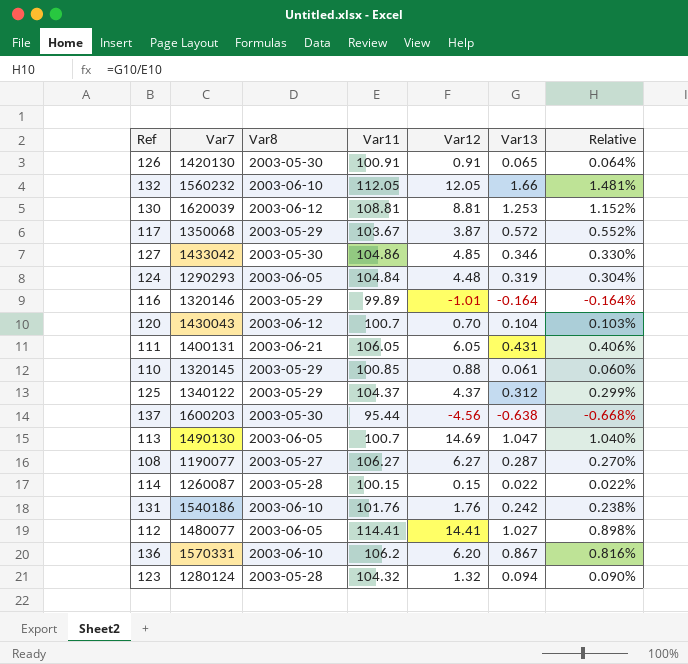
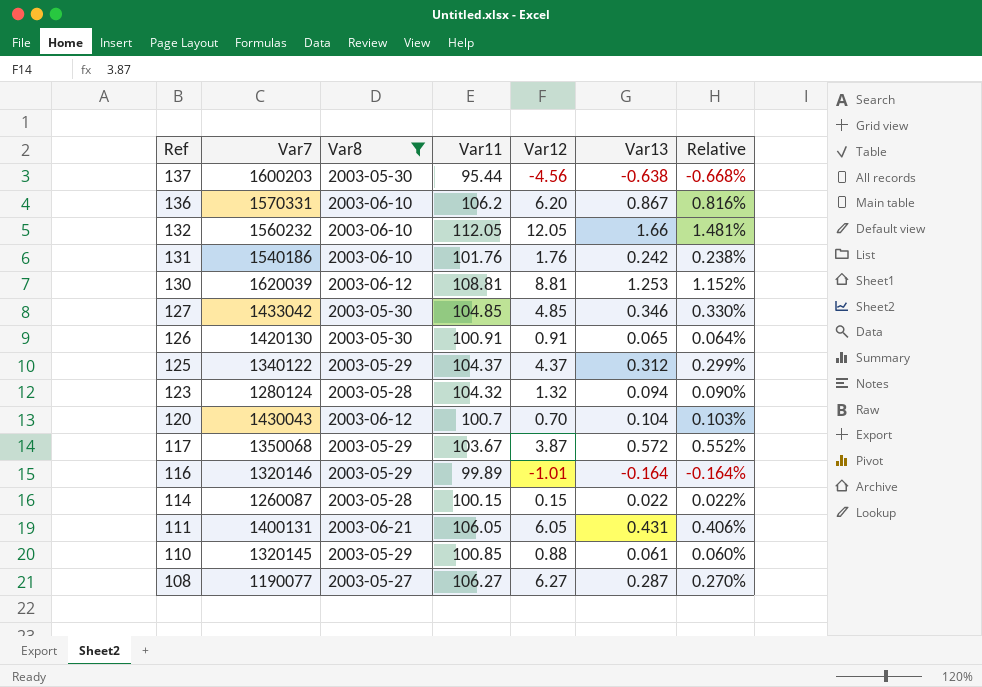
filter: none -> Var8 != 2003-06-05
row order: none -> Ref descending
127 | Var11: 104.86 -> 104.85

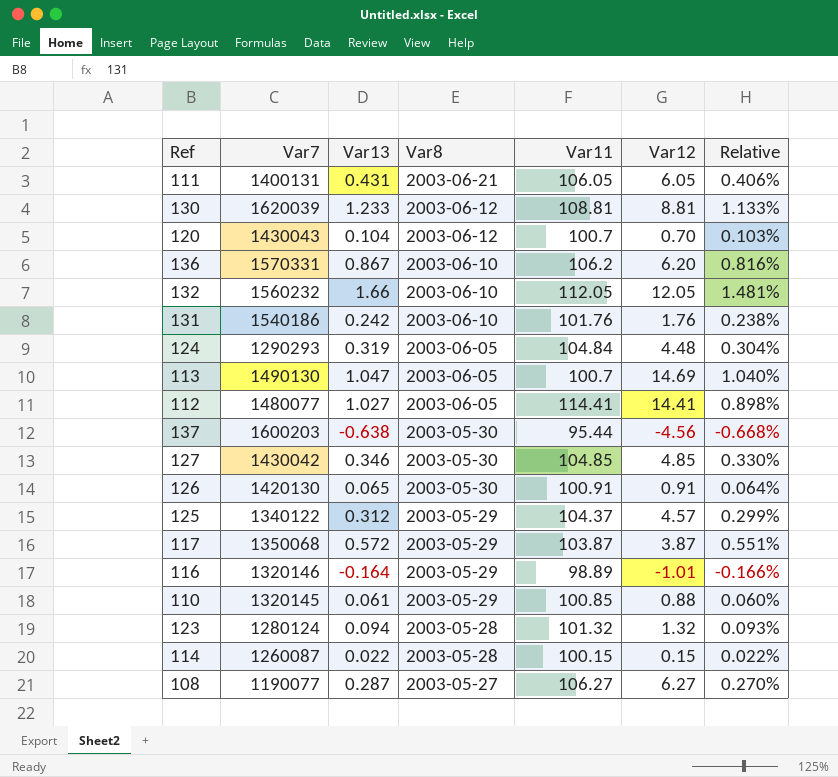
filter: Var8 != 2003-06-05 -> none
row order: Ref descending -> Var8 descending
column Var13 | position: 6 -> 3
130 | Var13: 1.253 -> 1.233
130 | Relative: 1.152% -> 1.133%
127 | Var7: 1433042 -> 1430042
125 | Var12: 4.37 -> 4.57
117 | Var11: 103.67 -> 103.87
117 | Relative: 0.552% -> 0.551%
116 | Var11: 99.89 -> 98.89
116 | Relative: -0.164% -> -0.166%
123 | Var11: 104.32 -> 101.32
123 | Relative: 0.090% -> 0.093%

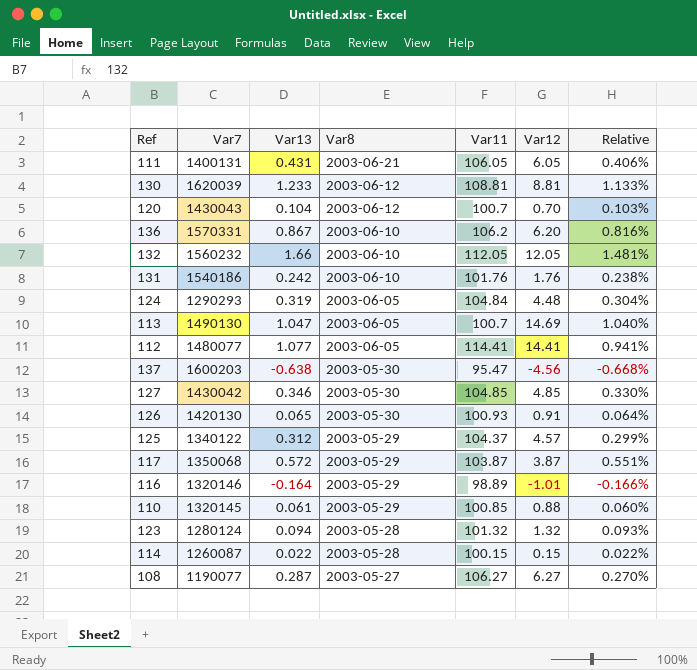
112 | Var13: 1.027 -> 1.077
112 | Relative: 0.898% -> 0.941%
137 | Var11: 95.44 -> 95.47
126 | Var11: 100.91 -> 100.93

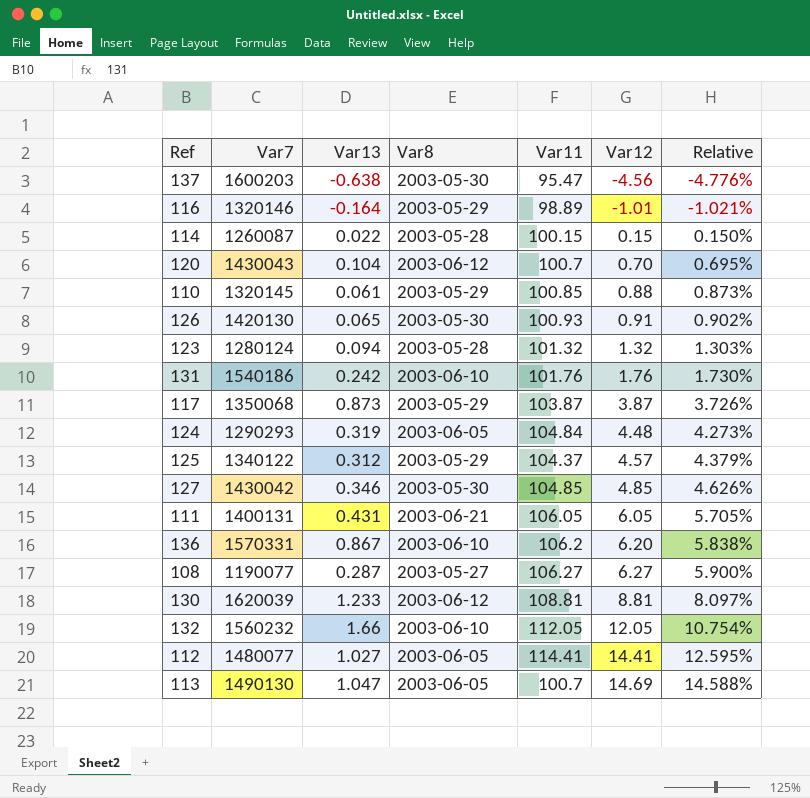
row order: Var8 descending -> Var12 ascending
column Relative | formula: [Var13] / [Var11] -> [Var12] / [Var11]
117 | Var13: 0.572 -> 0.873
112 | Var13: 1.077 -> 1.027

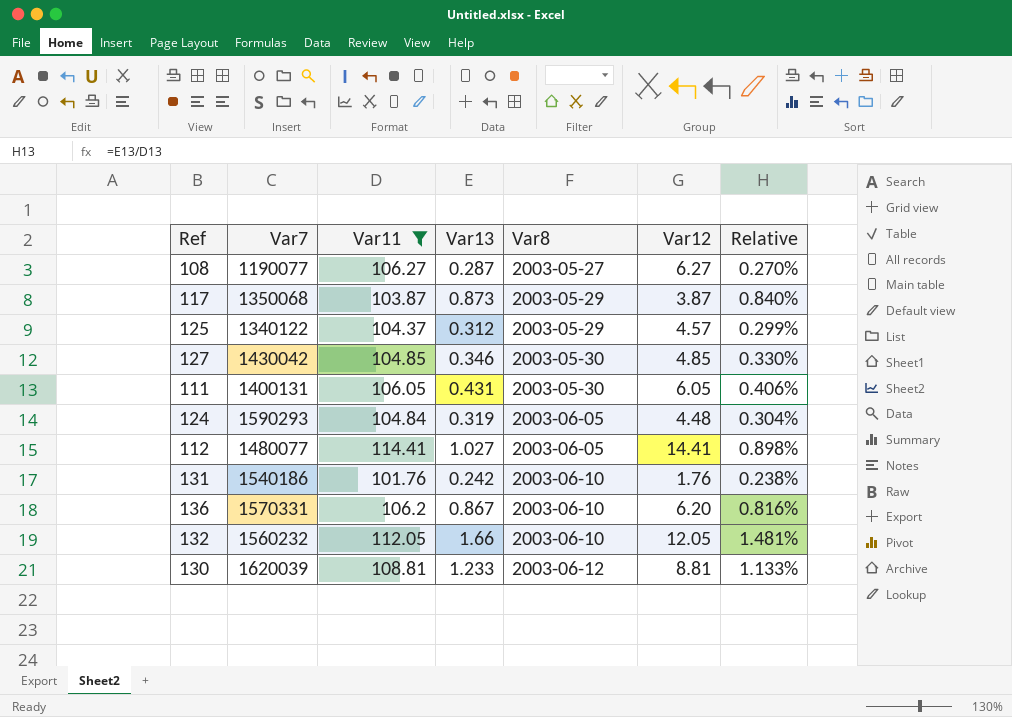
filter: none -> Var11 >= 101.76
row order: Var12 ascending -> Var8 ascending
column Var11 | position: 5 -> 3
column Relative | formula: [Var12] / [Var11] -> [Var13] / [Var11]
111 | Var8: 2003-06-21 -> 2003-05-30
124 | Var7: 1290293 -> 1590293

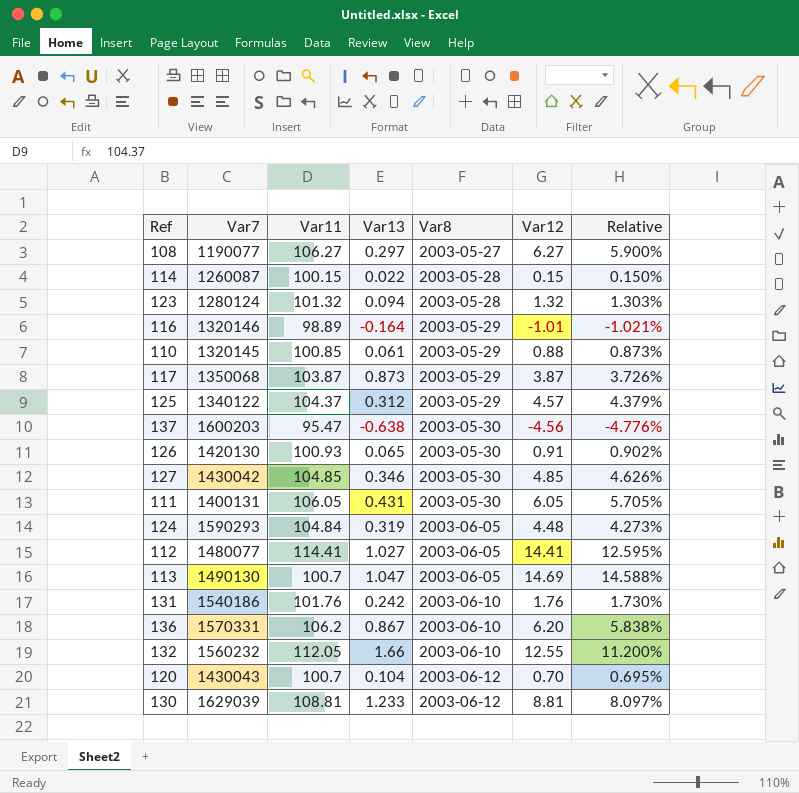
filter: Var11 >= 101.76 -> none
column Relative | formula: [Var13] / [Var11] -> [Var12] / [Var11]
108 | Var13: 0.287 -> 0.297
132 | Var12: 12.05 -> 12.55
130 | Var7: 1620039 -> 1629039

